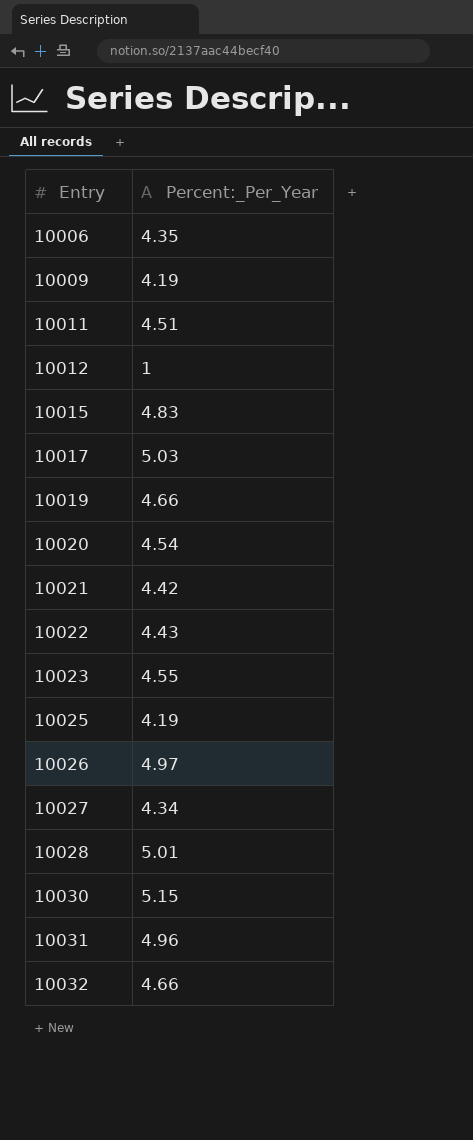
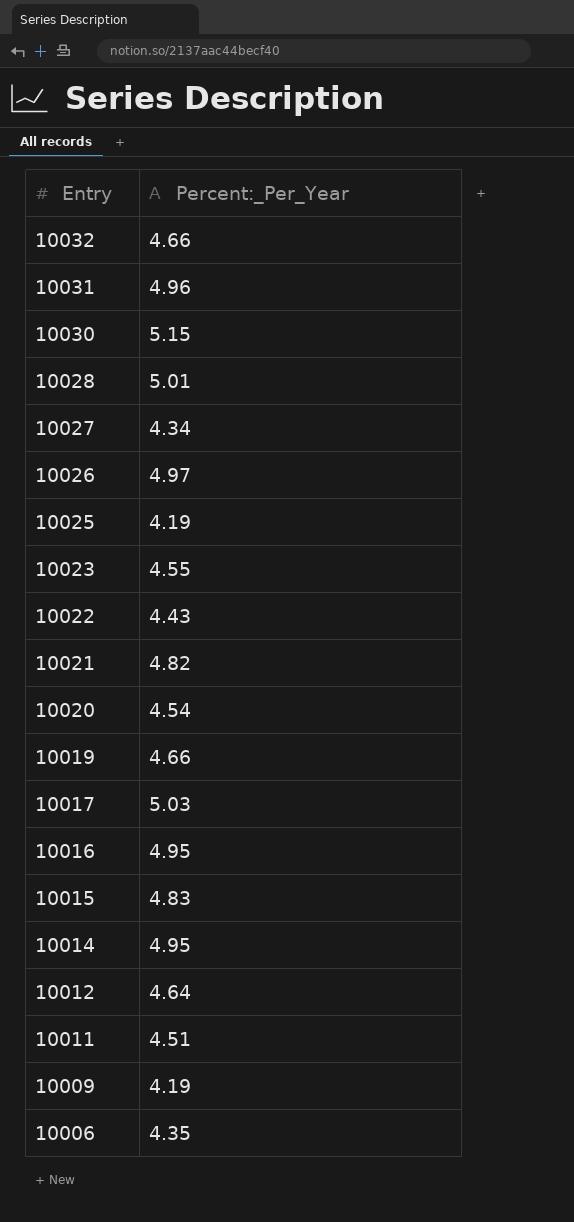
row order: Entry ascending -> Entry descending
10021 | Percent:_Per_Year: 4.42 -> 4.82
row 10016: none -> 4.95
row 10014: none -> 4.95
10012 | Percent:_Per_Year: 1 -> 4.64

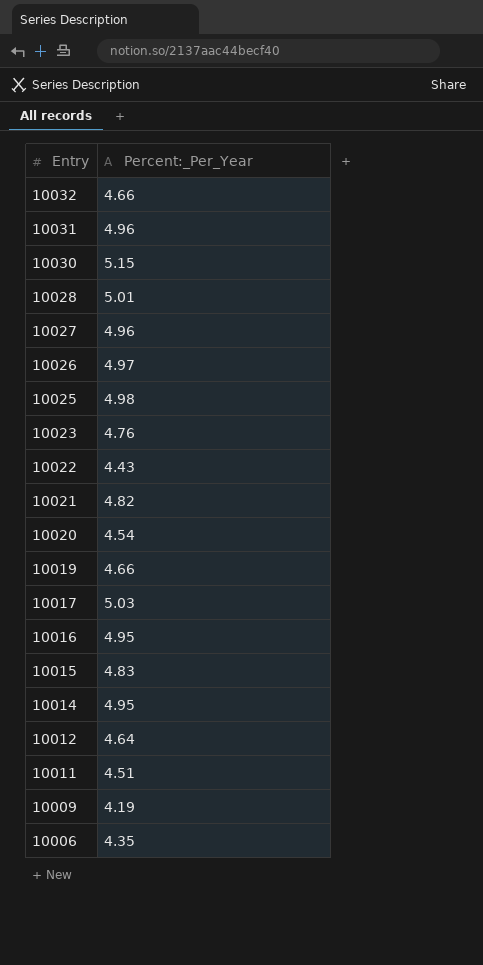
10027 | Percent:_Per_Year: 4.34 -> 4.96
10025 | Percent:_Per_Year: 4.19 -> 4.98
10023 | Percent:_Per_Year: 4.55 -> 4.76

